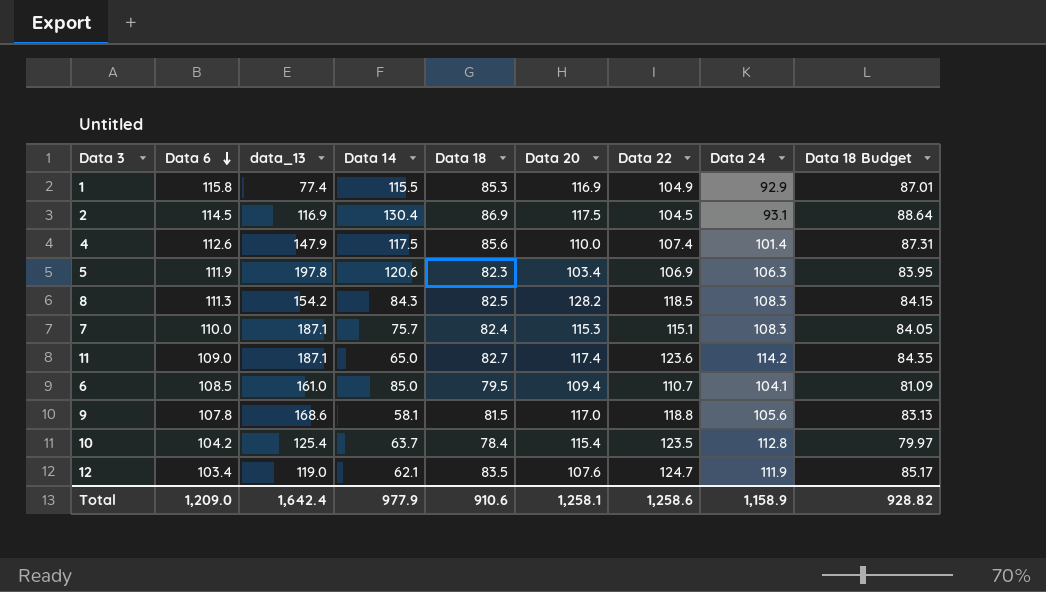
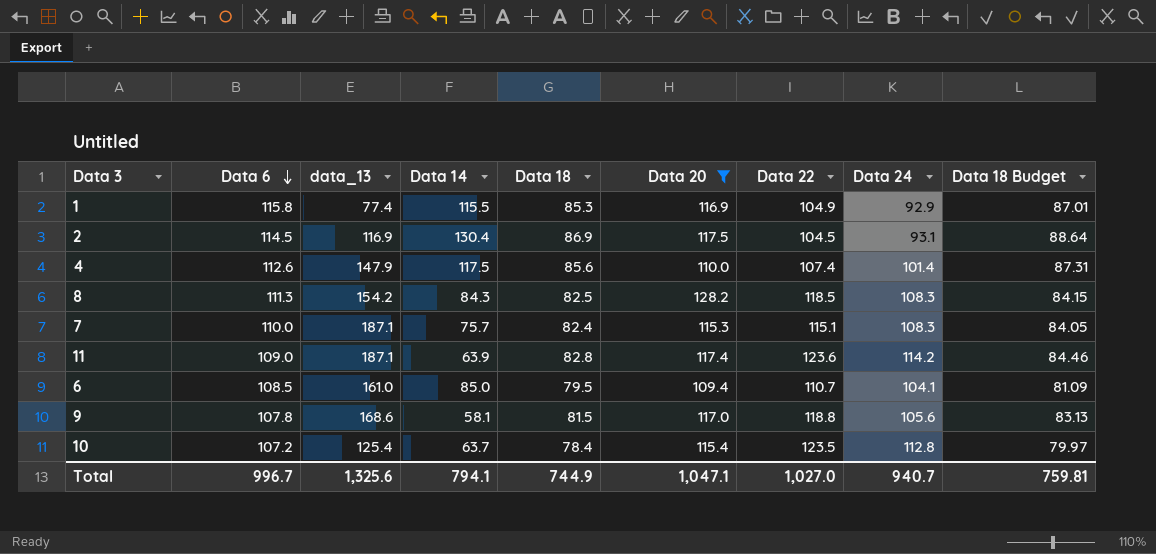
filter: none -> Data 20 >= 109.4
11 | Data 14: 65.0 -> 63.9
11 | Data 18: 82.7 -> 82.8
11 | Data 18 Budget: 84.35 -> 84.46
10 | Data 6: 104.2 -> 107.2
Total | Data 6: 1,209.0 -> 996.7
Total | data_13: 1,642.4 -> 1,325.6
Total | Data 14: 977.9 -> 794.1
Total | Data 18: 910.6 -> 744.9
Total | Data 20: 1,258.1 -> 1,047.1
Total | Data 22: 1,258.6 -> 1,027.0
Total | Data 24: 1,158.9 -> 940.7
Total | Data 18 Budget: 928.82 -> 759.81

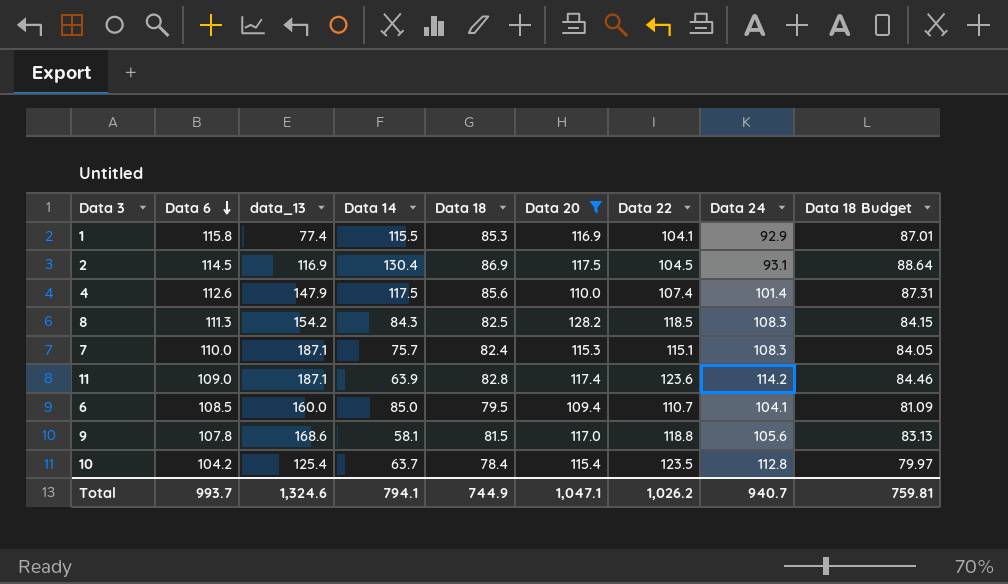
1 | Data 22: 104.9 -> 104.1
6 | data_13: 161.0 -> 160.0
10 | Data 6: 107.2 -> 104.2
Total | Data 6: 996.7 -> 993.7
Total | data_13: 1,325.6 -> 1,324.6
Total | Data 22: 1,027.0 -> 1,026.2

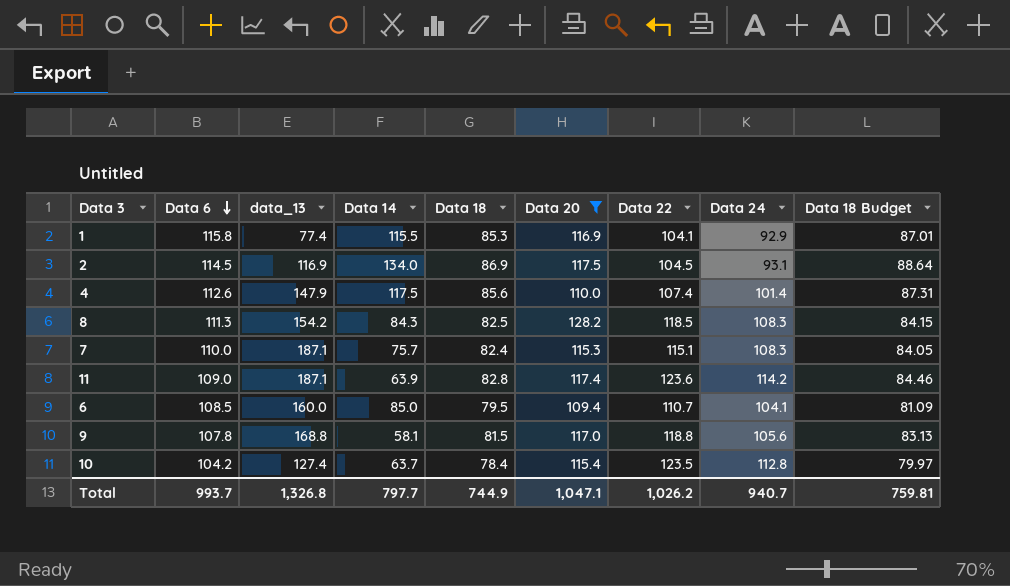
2 | Data 14: 130.4 -> 134.0
9 | data_13: 168.6 -> 168.8
10 | data_13: 125.4 -> 127.4
Total | data_13: 1,324.6 -> 1,326.8
Total | Data 14: 794.1 -> 797.7

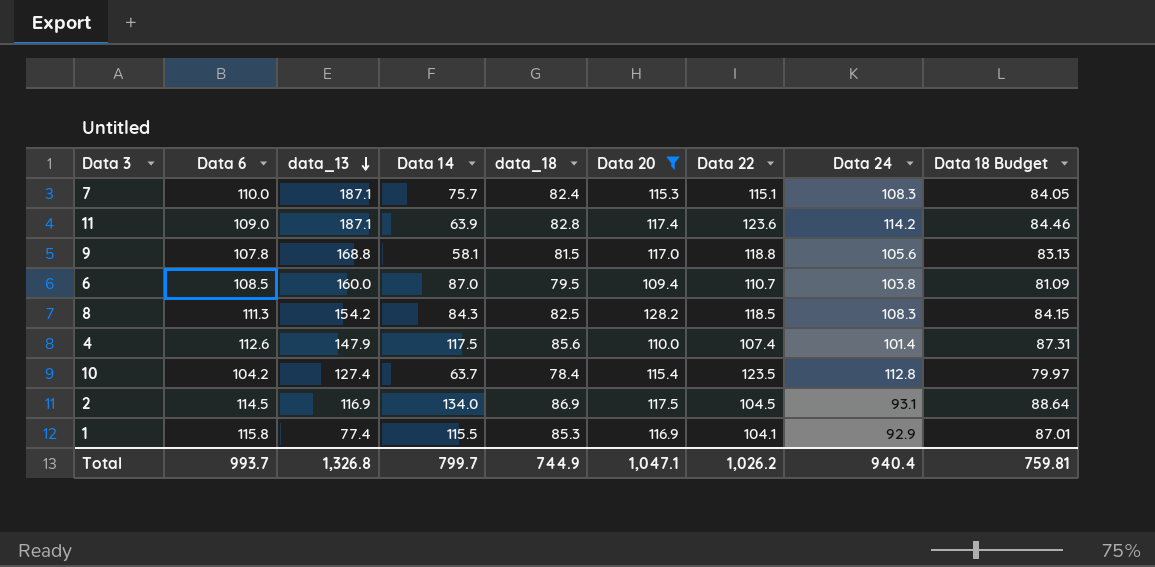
row order: Data 6 descending -> data_13 descending
column name: Data 18 -> data_18
6 | Data 14: 85.0 -> 87.0
6 | Data 24: 104.1 -> 103.8
Total | Data 14: 797.7 -> 799.7
Total | Data 24: 940.7 -> 940.4

